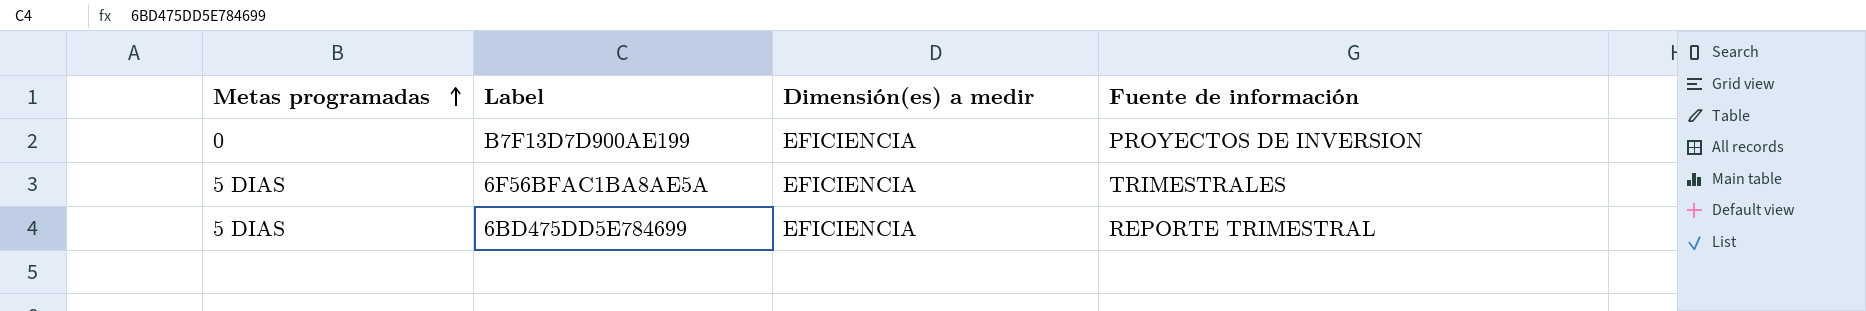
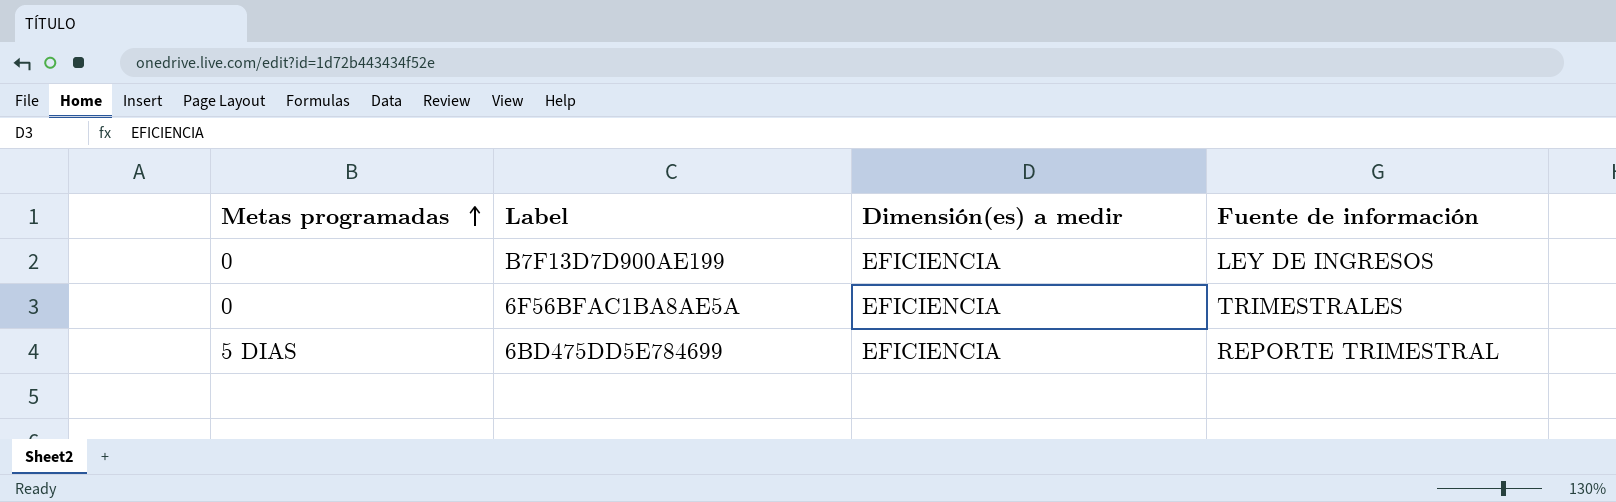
B7F13D7D900AE199 | Fuente de información: PROYECTOS DE INVERSION -> LEY DE INGRESOS
6F56BFAC1BA8AE5A | Metas programadas: 5 DIAS -> 0

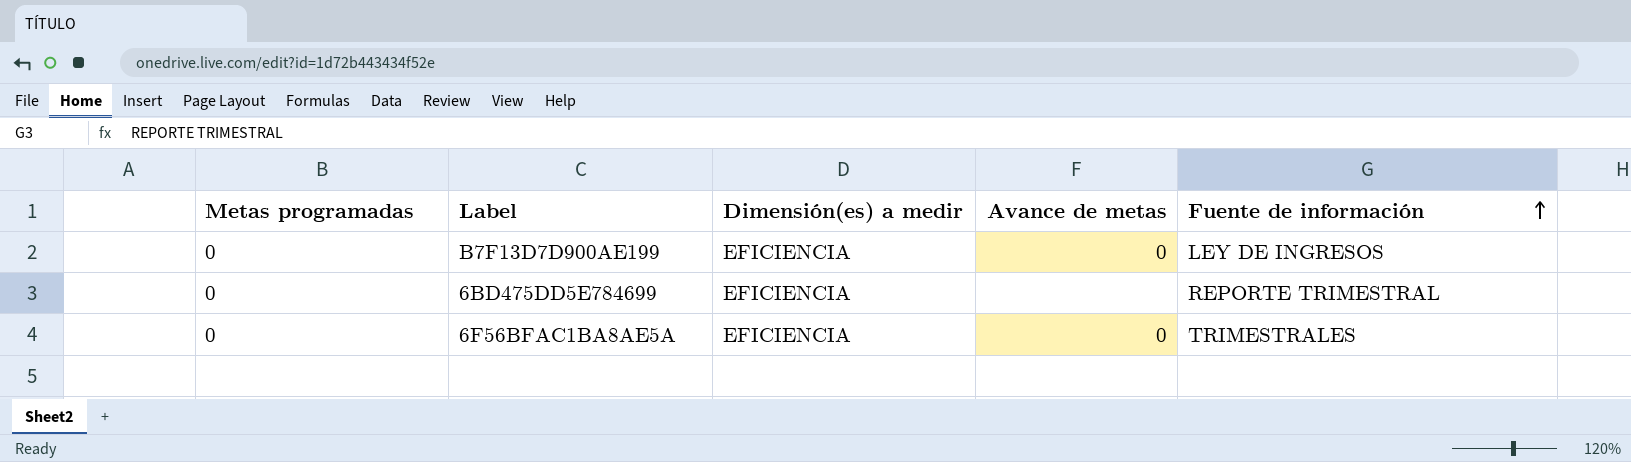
row order: Metas programadas ascending -> Fuente de información ascending
column Avance de metas | position: none -> 4
6BD475DD5E784699 | Metas programadas: 5 DIAS -> 0

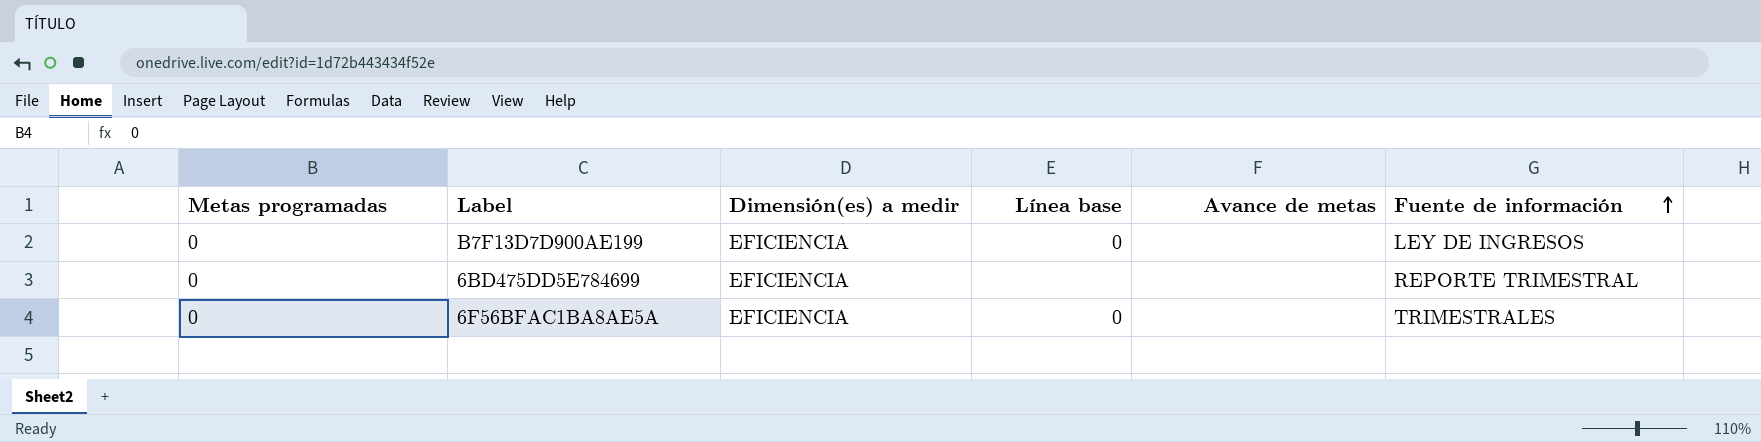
column Línea base | position: none -> 4
B7F13D7D900AE199 | Avance de metas: 0 -> none
6F56BFAC1BA8AE5A | Avance de metas: 0 -> none

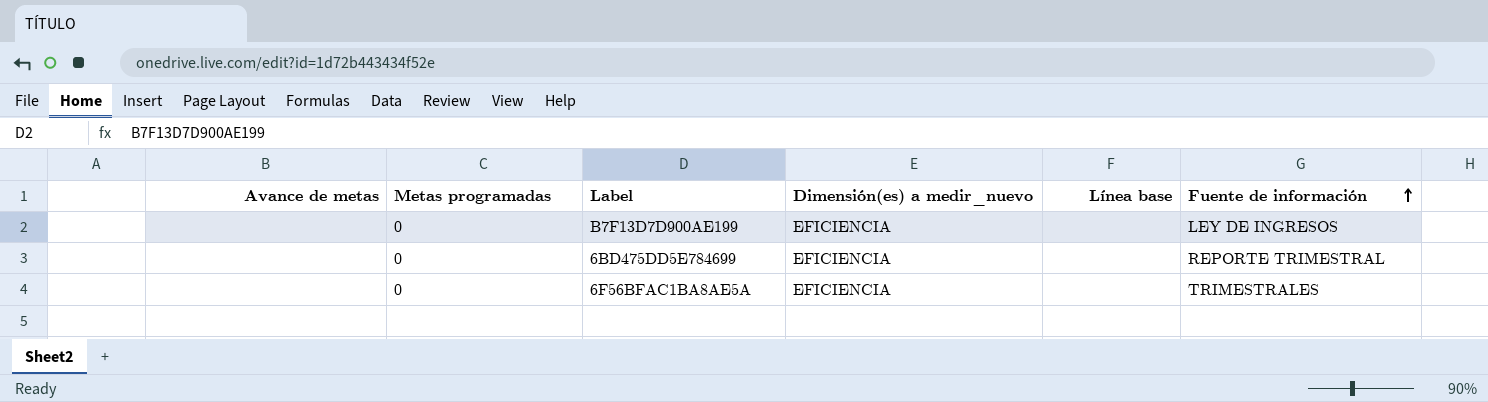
column Avance de metas | position: 5 -> 1
column name: Dimensión(es) a medir -> Dimensión(es) a medir_nuevo
B7F13D7D900AE199 | Línea base: 0 -> none
6F56BFAC1BA8AE5A | Línea base: 0 -> none

